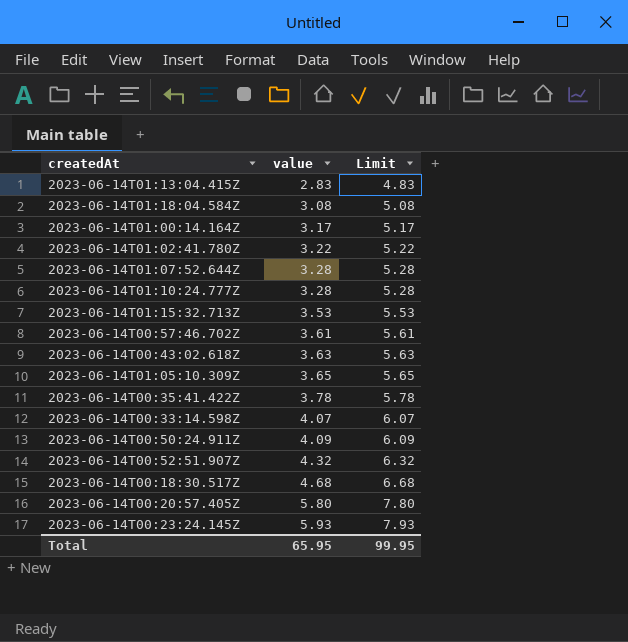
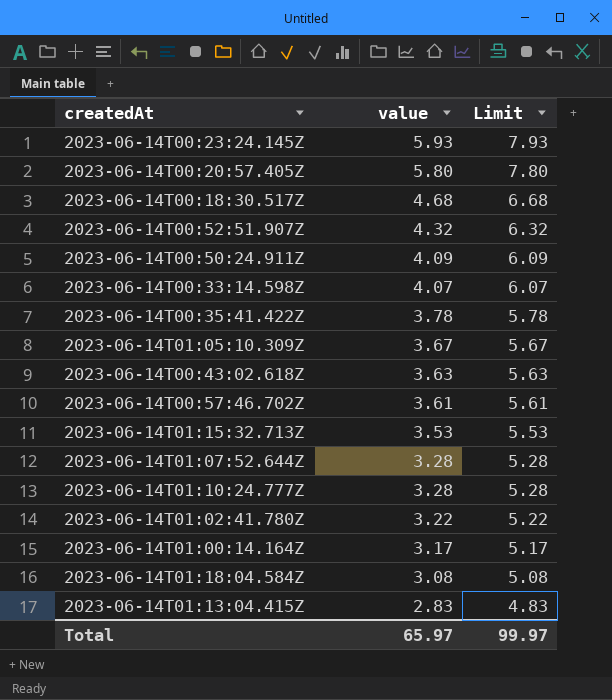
row order: value ascending -> value descending
2023-06-14T01:05:10.309Z | value: 3.65 -> 3.67
2023-06-14T01:05:10.309Z | Limit: 5.65 -> 5.67
Total | value: 65.95 -> 65.97
Total | Limit: 99.95 -> 99.97

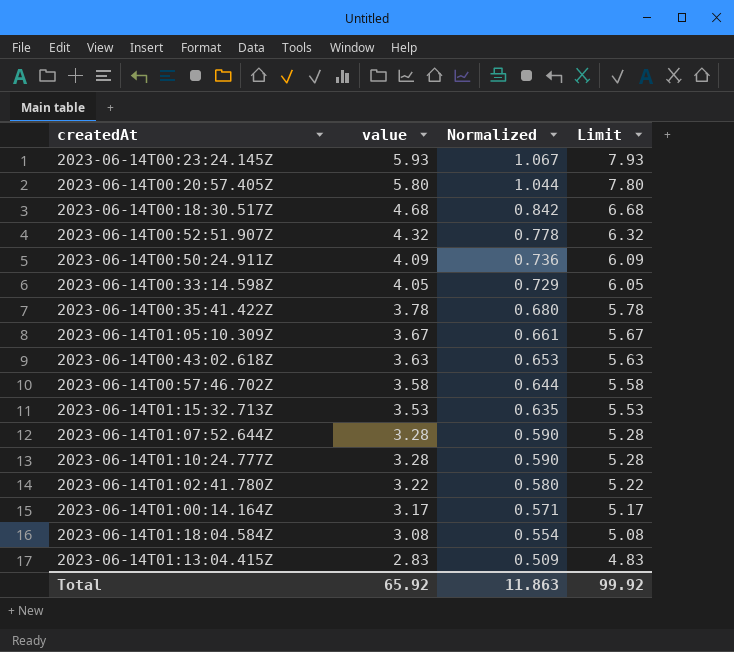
column Normalized | formula: none -> [value] * 0.18
2023-06-14T00:33:14.598Z | value: 4.07 -> 4.05
2023-06-14T00:33:14.598Z | Limit: 6.07 -> 6.05
2023-06-14T00:57:46.702Z | value: 3.61 -> 3.58
2023-06-14T00:57:46.702Z | Limit: 5.61 -> 5.58
Total | value: 65.97 -> 65.92
Total | Limit: 99.97 -> 99.92

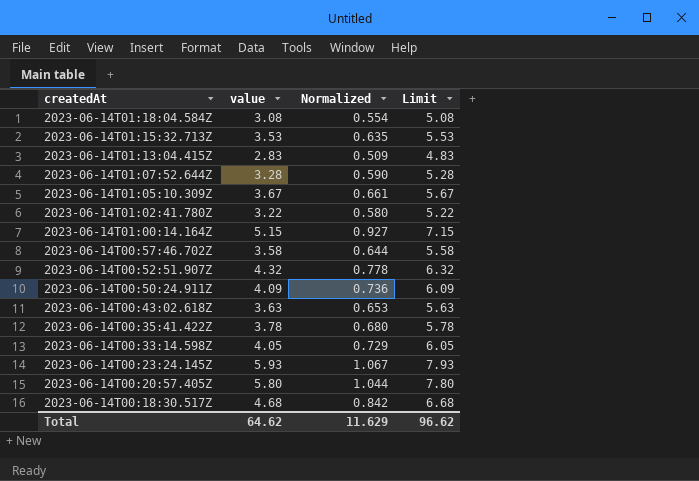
row order: value descending -> createdAt descending
row 2023-06-14T01:10:24.777Z: 3.28 | 0.590 | 5.28 -> none
2023-06-14T01:00:14.164Z | value: 3.17 -> 5.15
2023-06-14T01:00:14.164Z | Normalized: 0.571 -> 0.927
2023-06-14T01:00:14.164Z | Limit: 5.17 -> 7.15
Total | value: 65.92 -> 64.62
Total | Normalized: 11.863 -> 11.629
Total | Limit: 99.92 -> 96.62

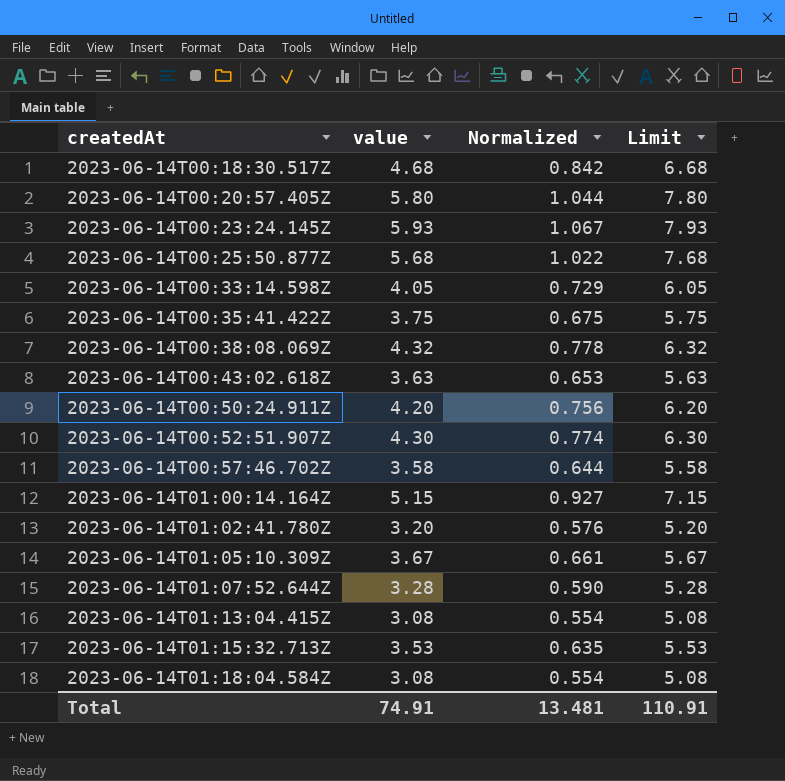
row order: createdAt descending -> createdAt ascending
row 2023-06-14T00:25:50.877Z: none -> 5.68 | 1.022 | 7.68
2023-06-14T00:35:41.422Z | value: 3.78 -> 3.75
2023-06-14T00:35:41.422Z | Normalized: 0.680 -> 0.675
2023-06-14T00:35:41.422Z | Limit: 5.78 -> 5.75
row 2023-06-14T00:38:08.069Z: none -> 4.32 | 0.778 | 6.32
2023-06-14T00:50:24.911Z | value: 4.09 -> 4.20
2023-06-14T00:50:24.911Z | Normalized: 0.736 -> 0.756
2023-06-14T00:50:24.911Z | Limit: 6.09 -> 6.20
2023-06-14T00:52:51.907Z | value: 4.32 -> 4.30
2023-06-14T00:52:51.907Z | Normalized: 0.778 -> 0.774
2023-06-14T00:52:51.907Z | Limit: 6.32 -> 6.30
2023-06-14T01:02:41.780Z | value: 3.22 -> 3.20
2023-06-14T01:02:41.780Z | Normalized: 0.580 -> 0.576
2023-06-14T01:02:41.780Z | Limit: 5.22 -> 5.20
2023-06-14T01:13:04.415Z | value: 2.83 -> 3.08
2023-06-14T01:13:04.415Z | Normalized: 0.509 -> 0.554
2023-06-14T01:13:04.415Z | Limit: 4.83 -> 5.08
Total | value: 64.62 -> 74.91
Total | Normalized: 11.629 -> 13.481
Total | Limit: 96.62 -> 110.91

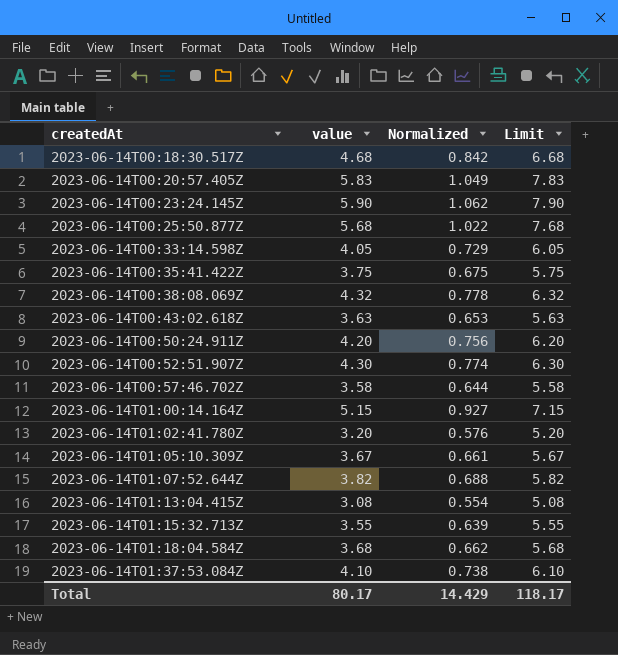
2023-06-14T00:20:57.405Z | value: 5.80 -> 5.83
2023-06-14T00:20:57.405Z | Normalized: 1.044 -> 1.049
2023-06-14T00:20:57.405Z | Limit: 7.80 -> 7.83
2023-06-14T00:23:24.145Z | value: 5.93 -> 5.90
2023-06-14T00:23:24.145Z | Normalized: 1.067 -> 1.062
2023-06-14T00:23:24.145Z | Limit: 7.93 -> 7.90
2023-06-14T01:07:52.644Z | value: 3.28 -> 3.82
2023-06-14T01:07:52.644Z | Normalized: 0.590 -> 0.688
2023-06-14T01:07:52.644Z | Limit: 5.28 -> 5.82
2023-06-14T01:15:32.713Z | value: 3.53 -> 3.55
2023-06-14T01:15:32.713Z | Normalized: 0.635 -> 0.639
2023-06-14T01:15:32.713Z | Limit: 5.53 -> 5.55
2023-06-14T01:18:04.584Z | value: 3.08 -> 3.68
2023-06-14T01:18:04.584Z | Normalized: 0.554 -> 0.662
2023-06-14T01:18:04.584Z | Limit: 5.08 -> 5.68
row 2023-06-14T01:37:53.084Z: none -> 4.10 | 0.738 | 6.10
Total | value: 74.91 -> 80.17
Total | Normalized: 13.481 -> 14.429
Total | Limit: 110.91 -> 118.17

